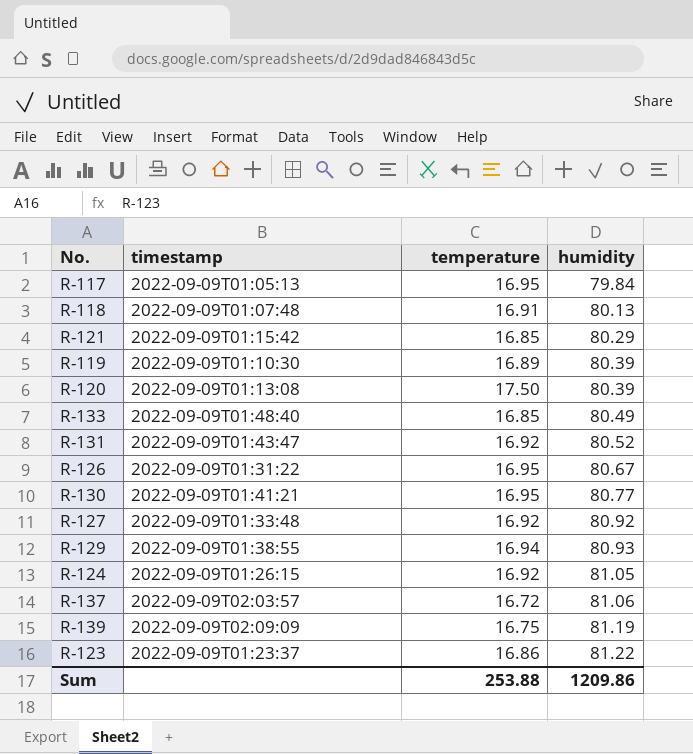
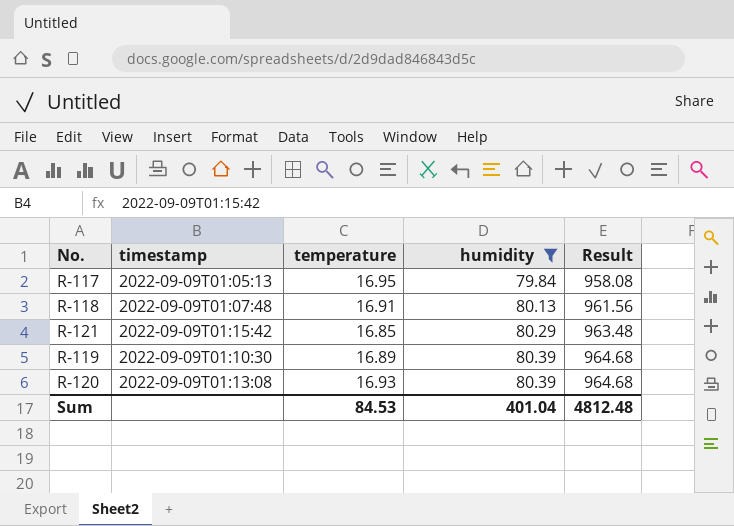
filter: none -> humidity <= 80.39
column Result | formula: none -> [humidity] * 12
R-120 | temperature: 17.50 -> 16.93
Sum | temperature: 253.88 -> 84.53
Sum | humidity: 1209.86 -> 401.04

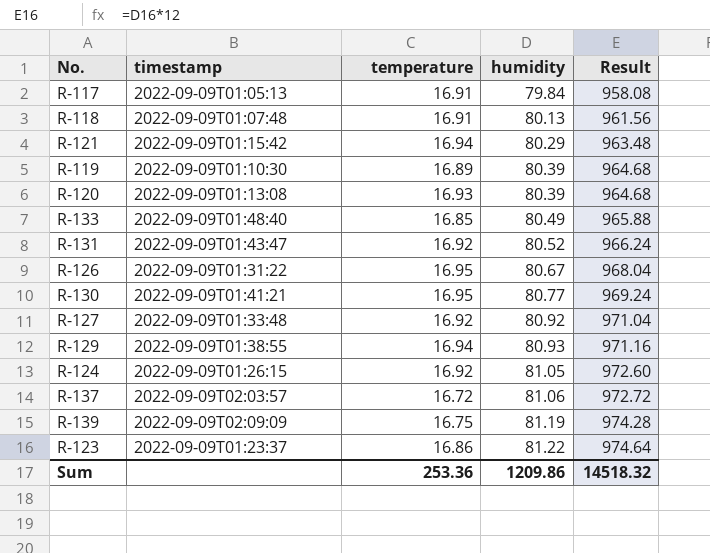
filter: humidity <= 80.39 -> none
R-117 | temperature: 16.95 -> 16.91
R-121 | temperature: 16.85 -> 16.94
Sum | temperature: 84.53 -> 253.36
Sum | humidity: 401.04 -> 1209.86
Sum | Result: 4812.48 -> 14518.32

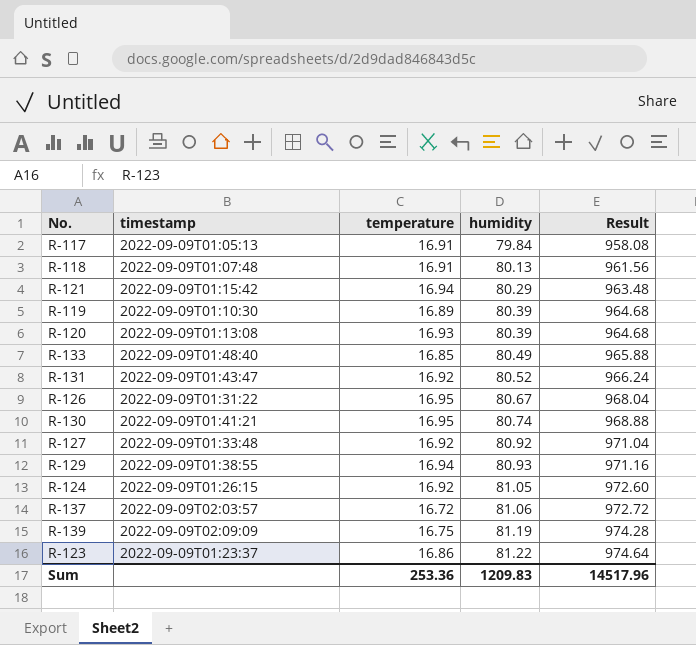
R-130 | humidity: 80.77 -> 80.74
R-130 | Result: 969.24 -> 968.88
Sum | humidity: 1209.86 -> 1209.83
Sum | Result: 14518.32 -> 14517.96

